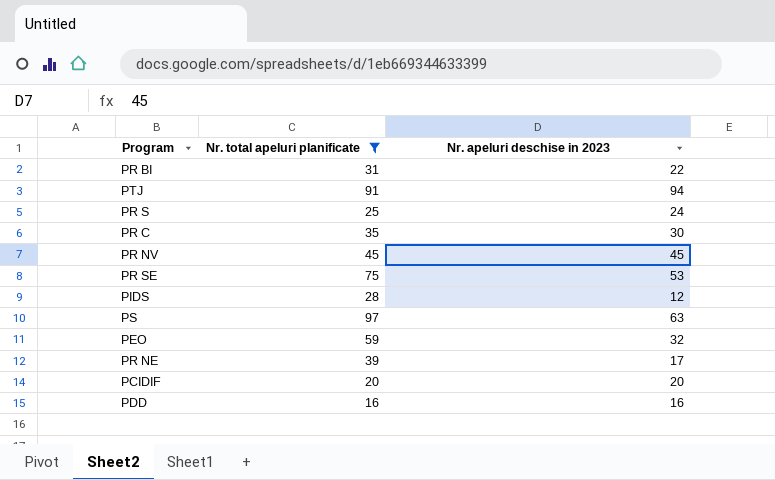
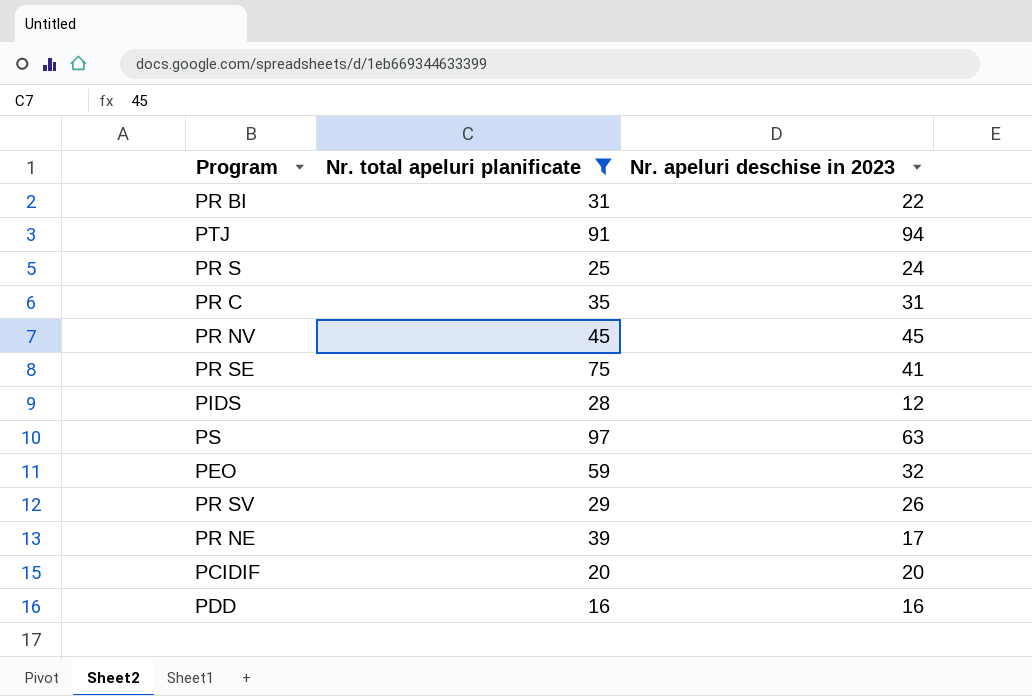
PR C | Nr. apeluri deschise in 2023: 30 -> 31
PR SE | Nr. apeluri deschise in 2023: 53 -> 41
row PR SV: none -> 29 | 26

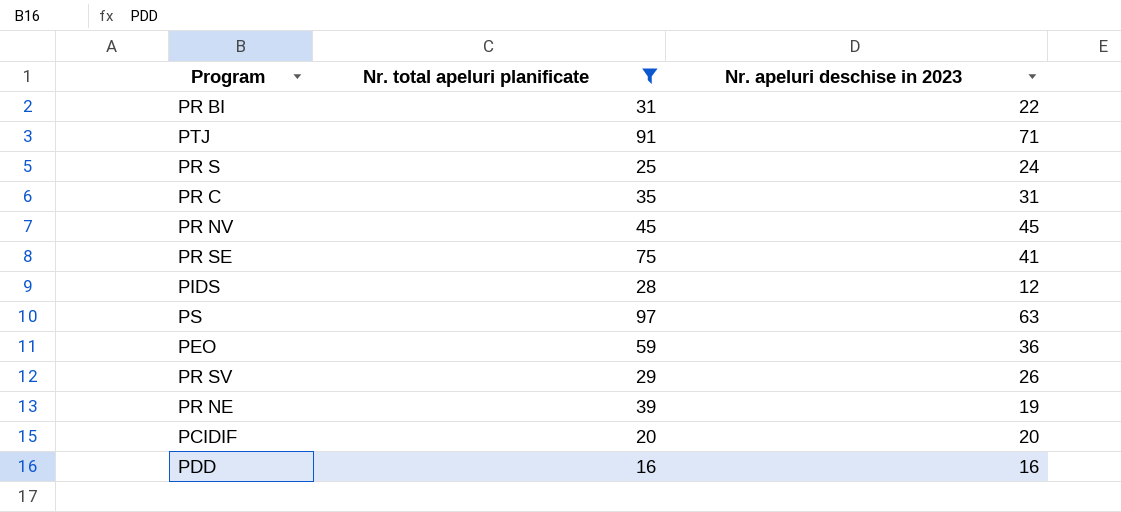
PTJ | Nr. apeluri deschise in 2023: 94 -> 71
PEO | Nr. apeluri deschise in 2023: 32 -> 36
PR NE | Nr. apeluri deschise in 2023: 17 -> 19

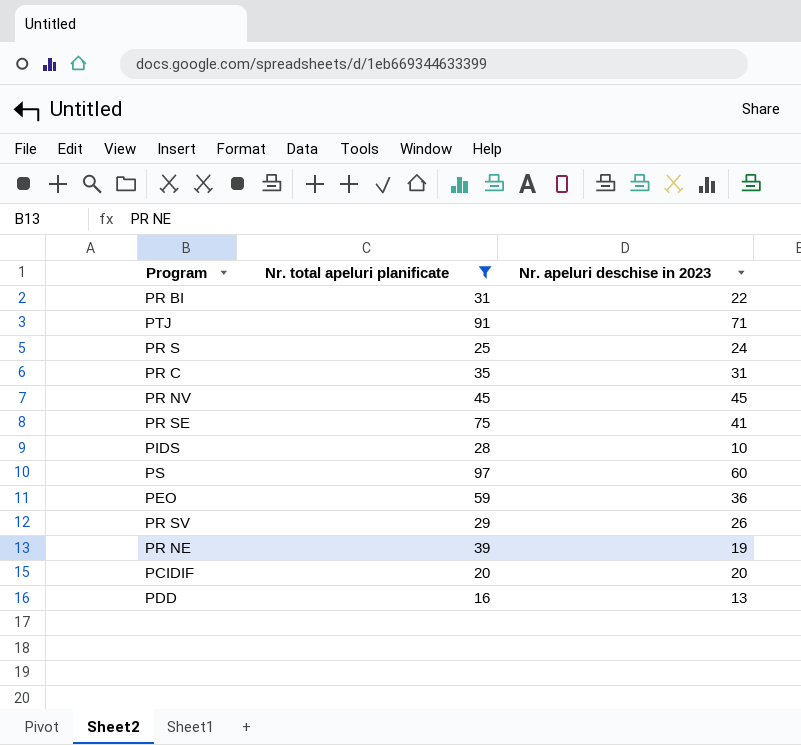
PIDS | Nr. apeluri deschise in 2023: 12 -> 10
PS | Nr. apeluri deschise in 2023: 63 -> 60
PDD | Nr. apeluri deschise in 2023: 16 -> 13

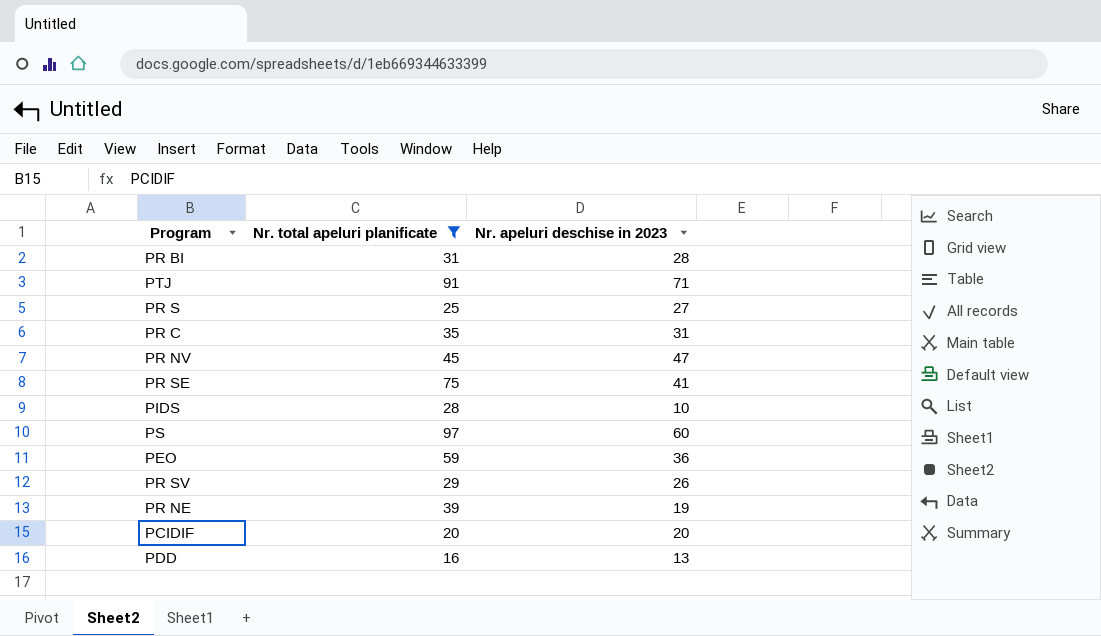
PR BI | Nr. apeluri deschise in 2023: 22 -> 28
PR S | Nr. apeluri deschise in 2023: 24 -> 27
PR NV | Nr. apeluri deschise in 2023: 45 -> 47

